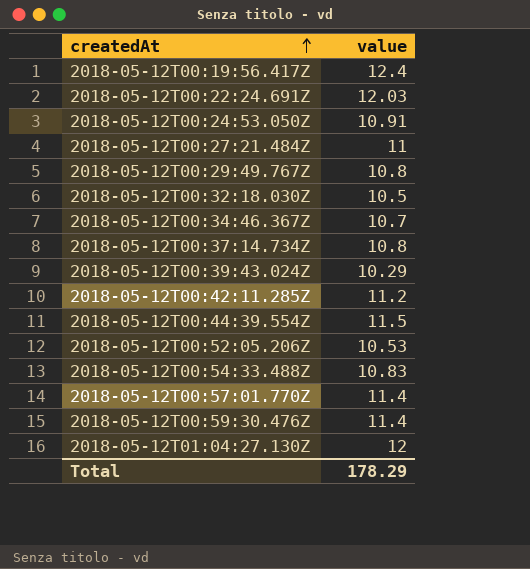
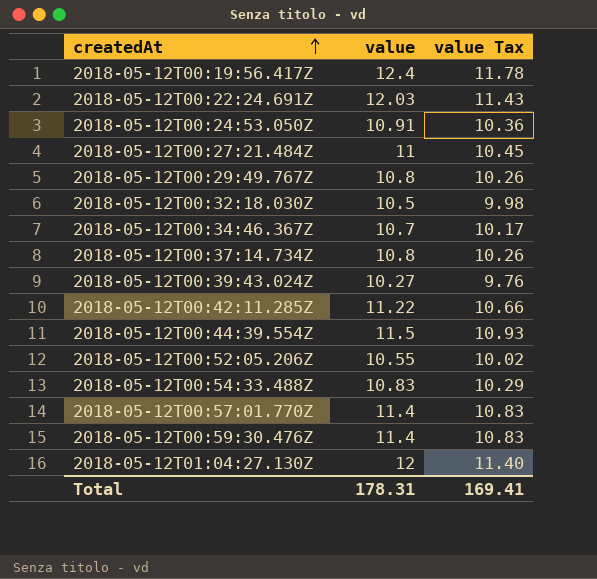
column value Tax | formula: none -> [value] * 0.95
2018-05-12T00:39:43.024Z | value: 10.29 -> 10.27
2018-05-12T00:42:11.285Z | value: 11.2 -> 11.22
2018-05-12T00:52:05.206Z | value: 10.53 -> 10.55
Total | value: 178.29 -> 178.31

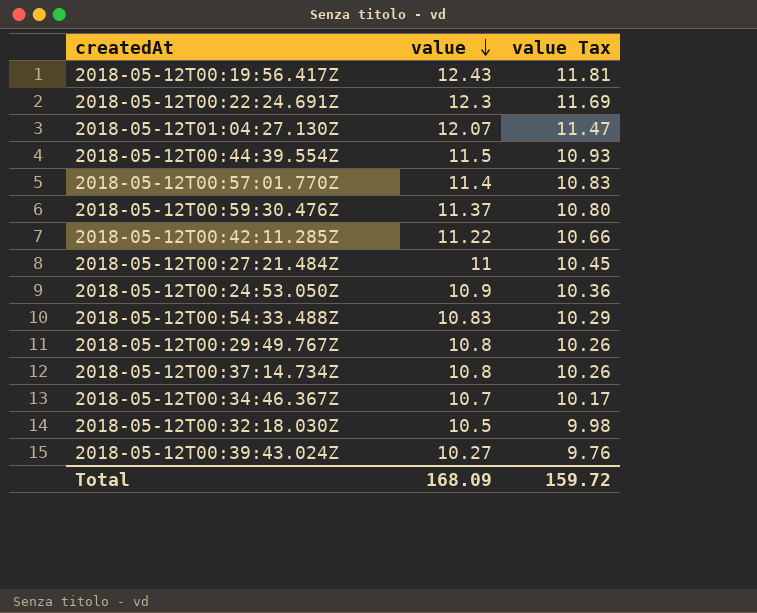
row order: createdAt ascending -> value descending
row 2018-05-12T00:52:05.206Z: 10.55 | 10.02 -> none
2018-05-12T00:19:56.417Z | value: 12.4 -> 12.43
2018-05-12T00:19:56.417Z | value Tax: 11.78 -> 11.81
2018-05-12T00:22:24.691Z | value: 12.03 -> 12.3
2018-05-12T00:22:24.691Z | value Tax: 11.43 -> 11.69
2018-05-12T01:04:27.130Z | value: 12 -> 12.07
2018-05-12T01:04:27.130Z | value Tax: 11.40 -> 11.47
2018-05-12T00:59:30.476Z | value: 11.4 -> 11.37
2018-05-12T00:59:30.476Z | value Tax: 10.83 -> 10.80
2018-05-12T00:24:53.050Z | value: 10.91 -> 10.9
Total | value: 178.31 -> 168.09
Total | value Tax: 169.41 -> 159.72

